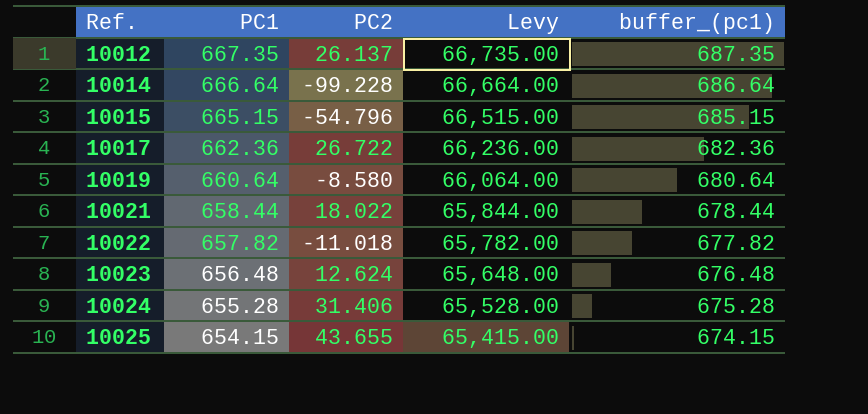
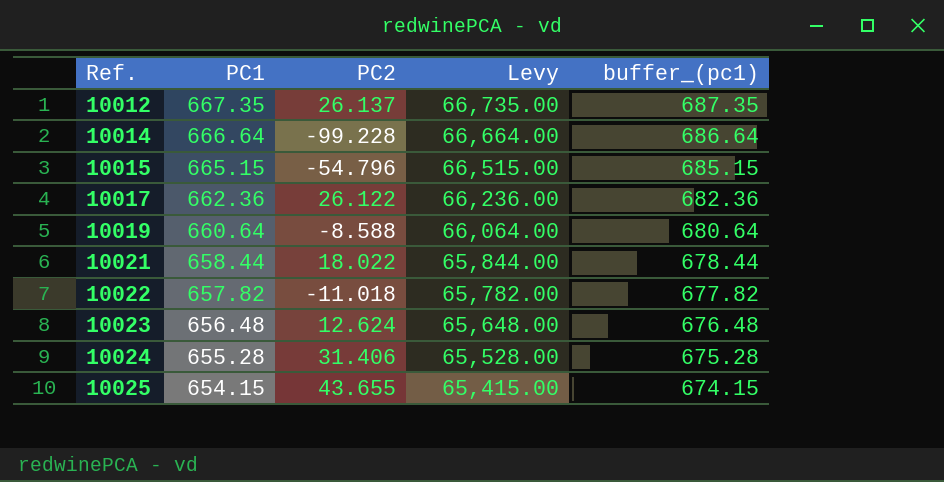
10017 | PC2: 26.722 -> 26.122
10019 | PC2: -8.580 -> -8.588

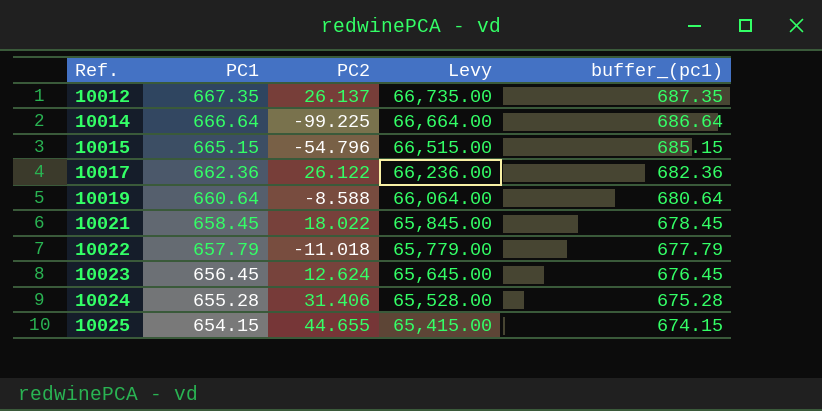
10014 | PC2: -99.228 -> -99.225
10021 | PC1: 658.44 -> 658.45
10021 | Levy: 65,844.00 -> 65,845.00
10021 | buffer_(pc1): 678.44 -> 678.45
10022 | PC1: 657.82 -> 657.79
10022 | Levy: 65,782.00 -> 65,779.00
10022 | buffer_(pc1): 677.82 -> 677.79
10023 | PC1: 656.48 -> 656.45
10023 | Levy: 65,648.00 -> 65,645.00
10023 | buffer_(pc1): 676.48 -> 676.45
10025 | PC2: 43.655 -> 44.655

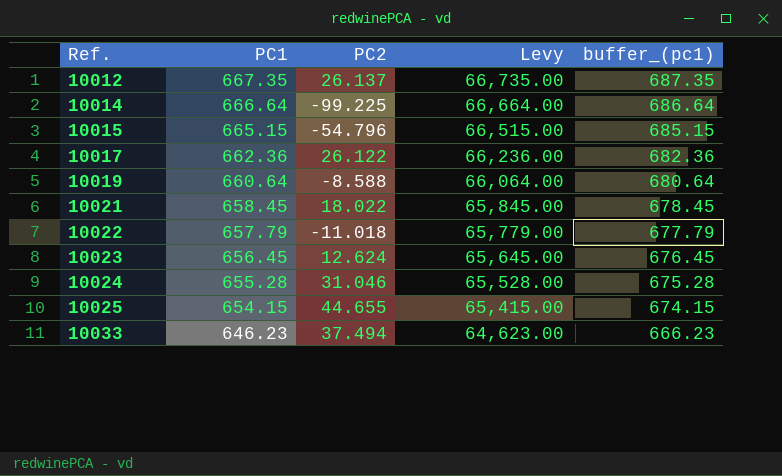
10024 | PC2: 31.406 -> 31.046
row 10033: none -> 646.23 | 37.494 | 64,623.00 | 666.23

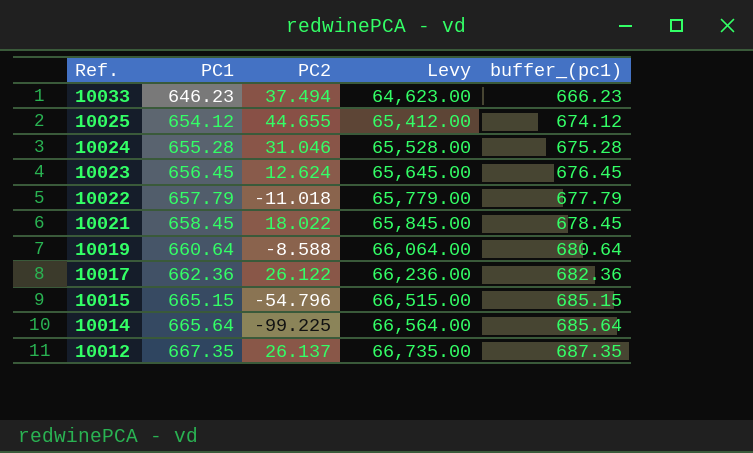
row order: Ref. ascending -> Ref. descending
10025 | PC1: 654.15 -> 654.12
10025 | Levy: 65,415.00 -> 65,412.00
10025 | buffer_(pc1): 674.15 -> 674.12
10014 | PC1: 666.64 -> 665.64
10014 | Levy: 66,664.00 -> 66,564.00
10014 | buffer_(pc1): 686.64 -> 685.64

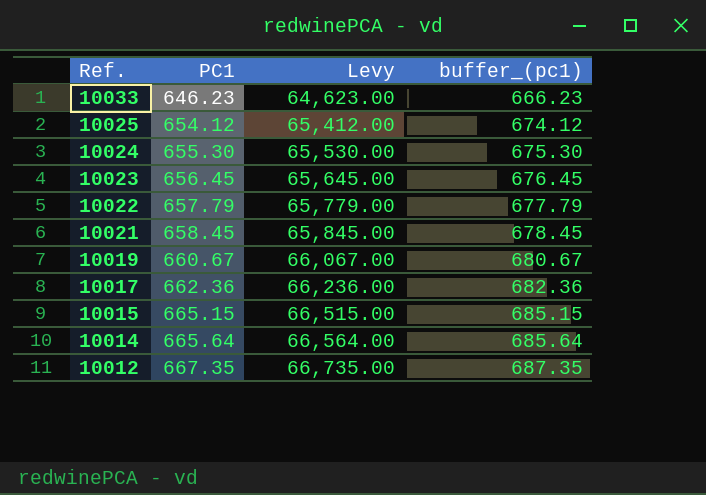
column PC2 | position: 3 -> none
10024 | PC1: 655.28 -> 655.30
10024 | Levy: 65,528.00 -> 65,530.00
10024 | buffer_(pc1): 675.28 -> 675.30
10019 | PC1: 660.64 -> 660.67
10019 | Levy: 66,064.00 -> 66,067.00
10019 | buffer_(pc1): 680.64 -> 680.67

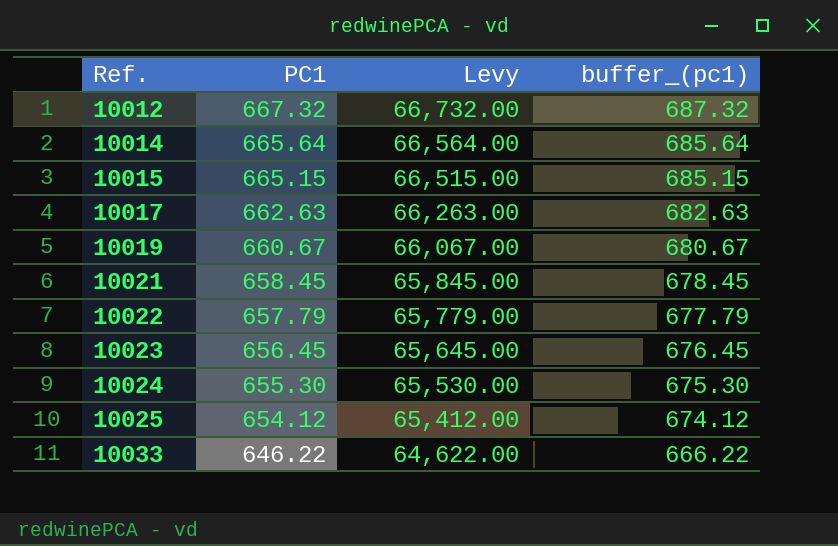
row order: Ref. descending -> Ref. ascending
10012 | PC1: 667.35 -> 667.32
10012 | Levy: 66,735.00 -> 66,732.00
10012 | buffer_(pc1): 687.35 -> 687.32
10017 | PC1: 662.36 -> 662.63
10017 | Levy: 66,236.00 -> 66,263.00
10017 | buffer_(pc1): 682.36 -> 682.63
10033 | PC1: 646.23 -> 646.22
10033 | Levy: 64,623.00 -> 64,622.00
10033 | buffer_(pc1): 666.23 -> 666.22

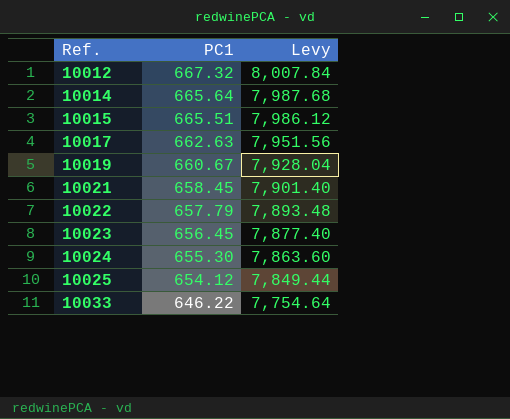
column buffer_(pc1) | formula: [PC1] + 20 -> none
column Levy | formula: [PC1] * 100 -> [PC1] * 12
10015 | PC1: 665.15 -> 665.51

